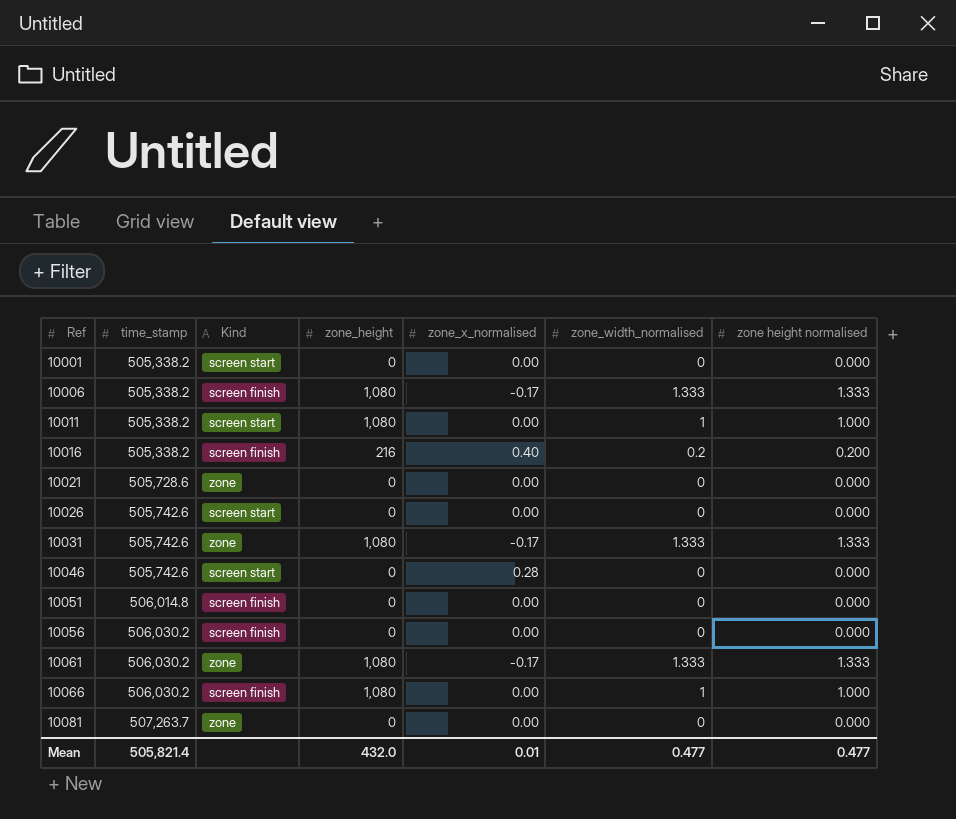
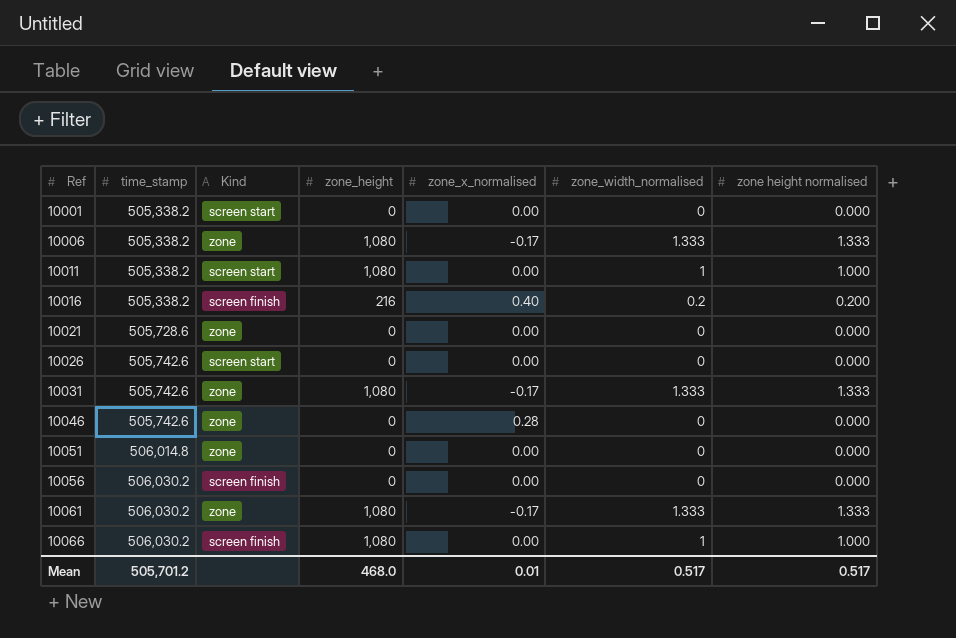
row 10081: 507,263.7 | zone | 0 | 0.00 | 0 | 0.000 -> none
10006 | Kind: screen finish -> zone
10046 | Kind: screen start -> zone
10051 | Kind: screen finish -> zone
Mean | time_stamp: 505,821.4 -> 505,701.2
Mean | zone_height: 432.0 -> 468.0
Mean | zone_width_normalised: 0.477 -> 0.517
Mean | zone height normalised: 0.477 -> 0.517

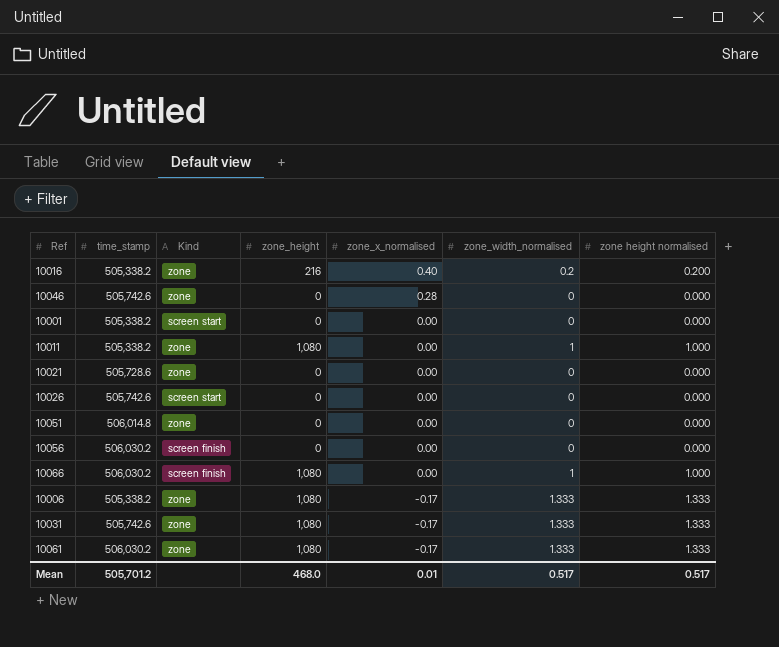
row order: Ref ascending -> zone_x_normalised descending
10016 | Kind: screen finish -> zone
10011 | Kind: screen start -> zone

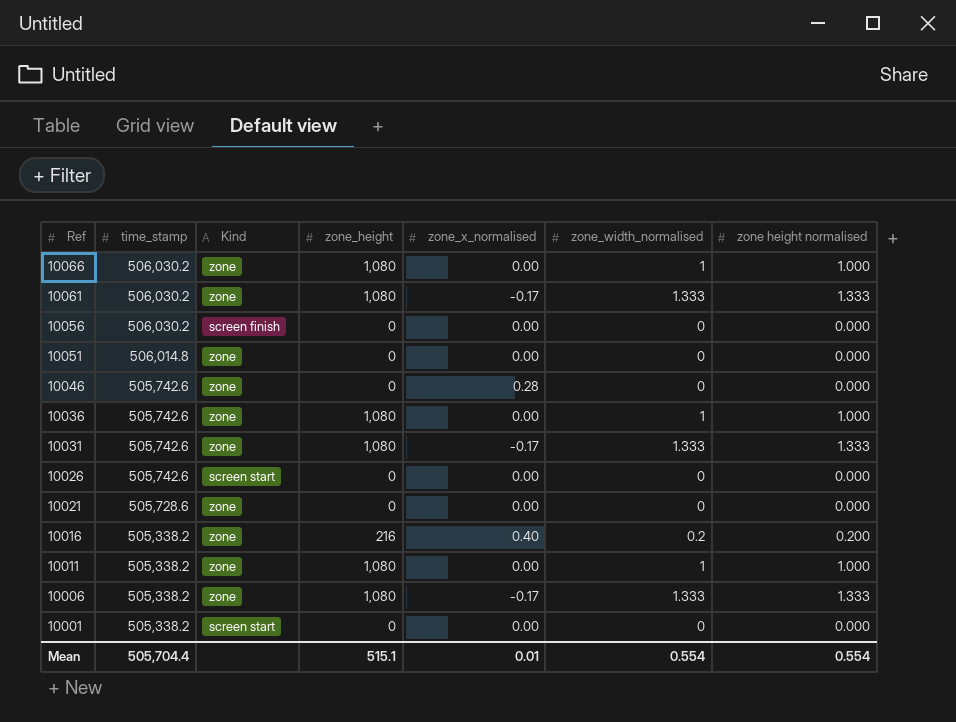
row order: zone_x_normalised descending -> Ref descending
10066 | Kind: screen finish -> zone
row 10036: none -> 505,742.6 | zone | 1,080 | 0.00 | 1 | 1.000
Mean | time_stamp: 505,701.2 -> 505,704.4
Mean | zone_height: 468.0 -> 515.1
Mean | zone_width_normalised: 0.517 -> 0.554
Mean | zone height normalised: 0.517 -> 0.554

